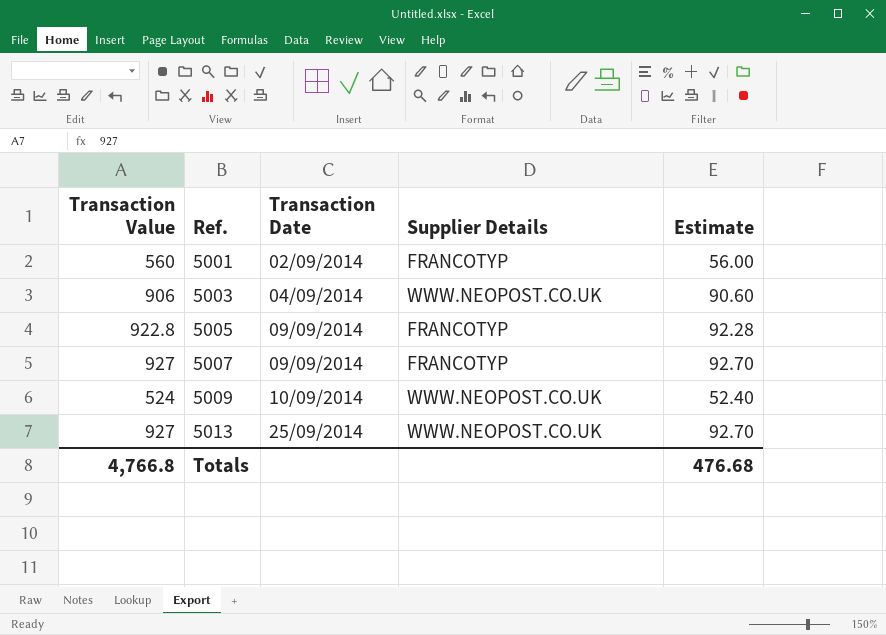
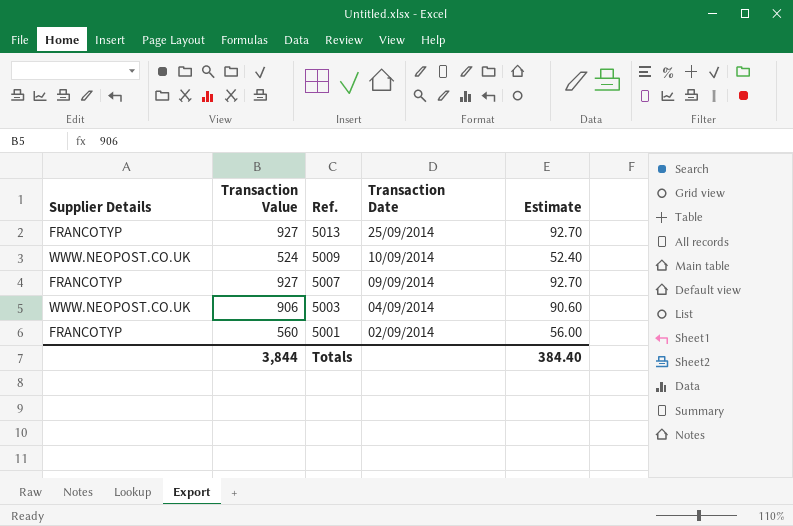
row order: Ref. ascending -> Ref. descending
column Supplier Details | position: 4 -> 1
row 5005: 922.8 | 09/09/2014 | FRANCOTYP | 92.28 -> none
5013 | Supplier Details: WWW.NEOPOST.CO.UK -> FRANCOTYP
Totals | Transaction Value: 4,766.8 -> 3,844
Totals | Estimate: 476.68 -> 384.40

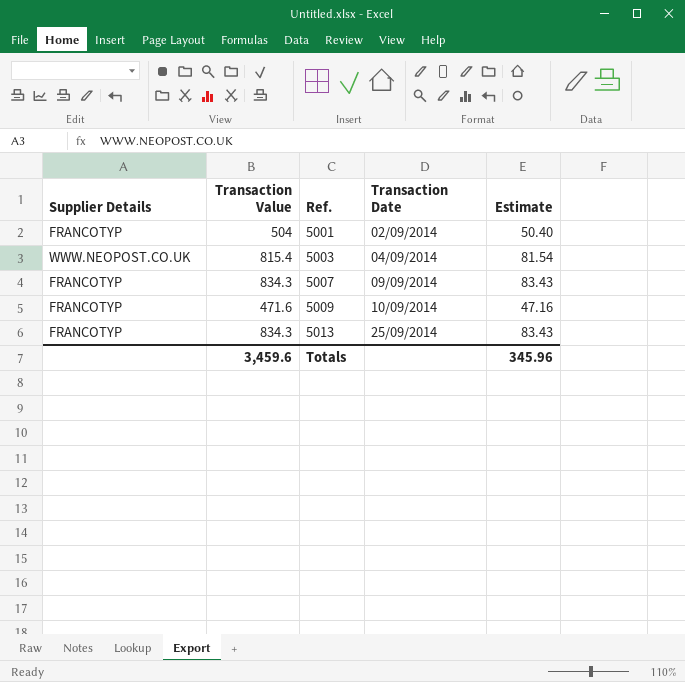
row order: Ref. descending -> Ref. ascending
5001 | Transaction Value: 560 -> 504
5001 | Estimate: 56.00 -> 50.40
5003 | Transaction Value: 906 -> 815.4
5003 | Estimate: 90.60 -> 81.54
5007 | Transaction Value: 927 -> 834.3
5007 | Estimate: 92.70 -> 83.43
5009 | Supplier Details: WWW.NEOPOST.CO.UK -> FRANCOTYP
5009 | Transaction Value: 524 -> 471.6
5009 | Estimate: 52.40 -> 47.16
5013 | Transaction Value: 927 -> 834.3
5013 | Estimate: 92.70 -> 83.43
Totals | Transaction Value: 3,844 -> 3,459.6
Totals | Estimate: 384.40 -> 345.96

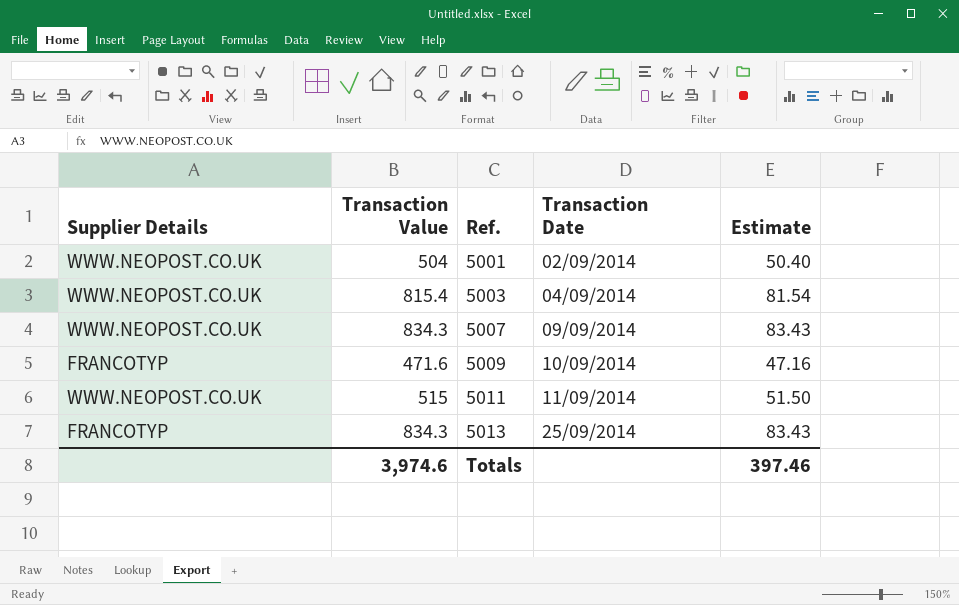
5001 | Supplier Details: FRANCOTYP -> WWW.NEOPOST.CO.UK
5007 | Supplier Details: FRANCOTYP -> WWW.NEOPOST.CO.UK
row 5011: none -> WWW.NEOPOST.CO.UK | 515 | 11/09/2014 | 51.50
Totals | Transaction Value: 3,459.6 -> 3,974.6
Totals | Estimate: 345.96 -> 397.46

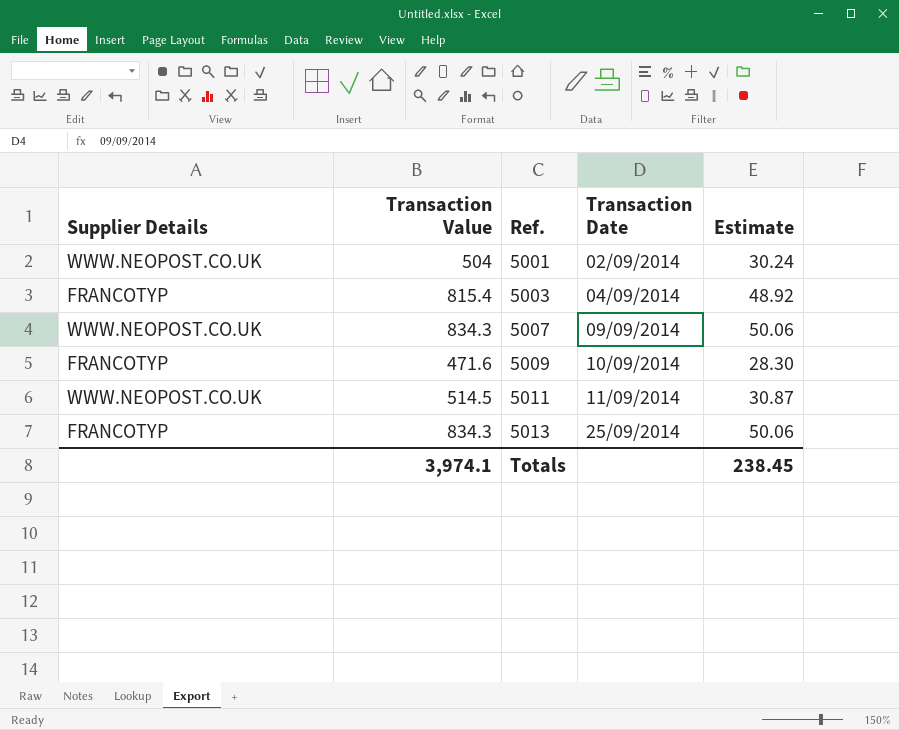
column Estimate | formula: [Transaction Value] * 0.1 -> [Transaction Value] * 0.06
5003 | Supplier Details: WWW.NEOPOST.CO.UK -> FRANCOTYP
5011 | Transaction Value: 515 -> 514.5
Totals | Transaction Value: 3,974.6 -> 3,974.1
Totals | Estimate: 397.46 -> 238.45

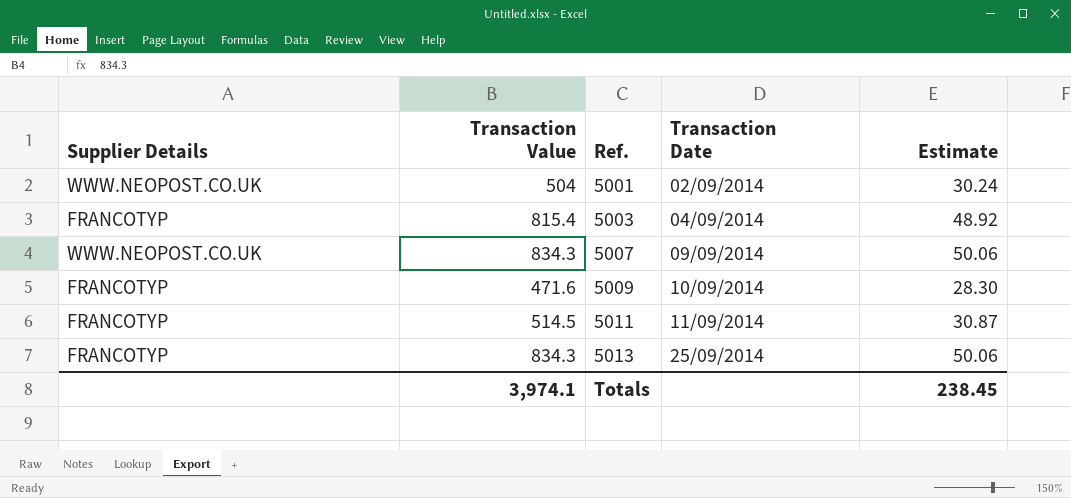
5011 | Supplier Details: WWW.NEOPOST.CO.UK -> FRANCOTYP

